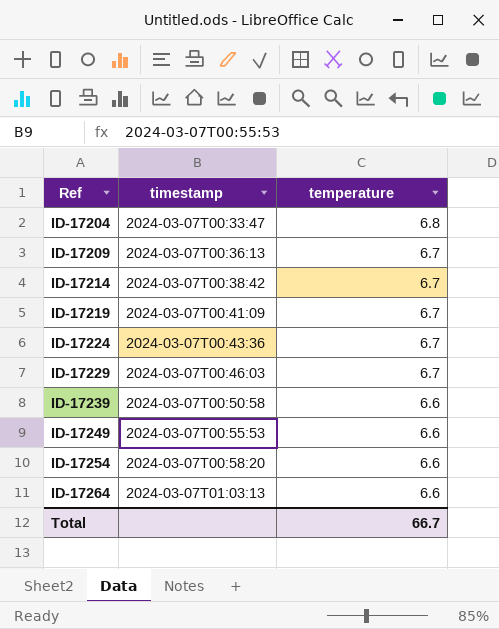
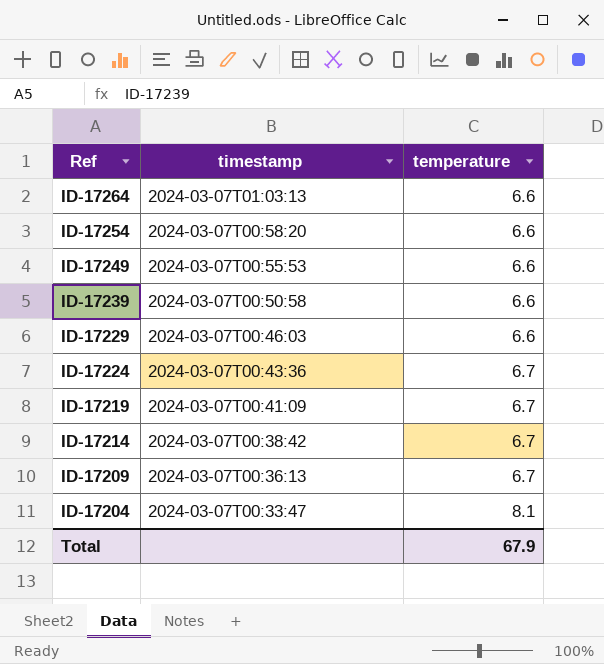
row order: Ref ascending -> Ref descending
ID-17229 | temperature: 6.7 -> 6.6
ID-17204 | temperature: 6.8 -> 8.1
Total | temperature: 66.7 -> 67.9

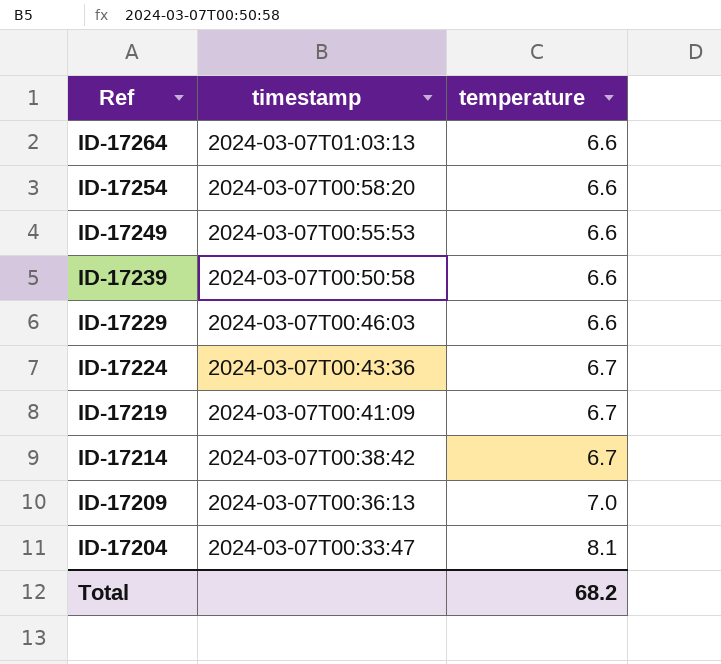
ID-17209 | temperature: 6.7 -> 7.0
Total | temperature: 67.9 -> 68.2

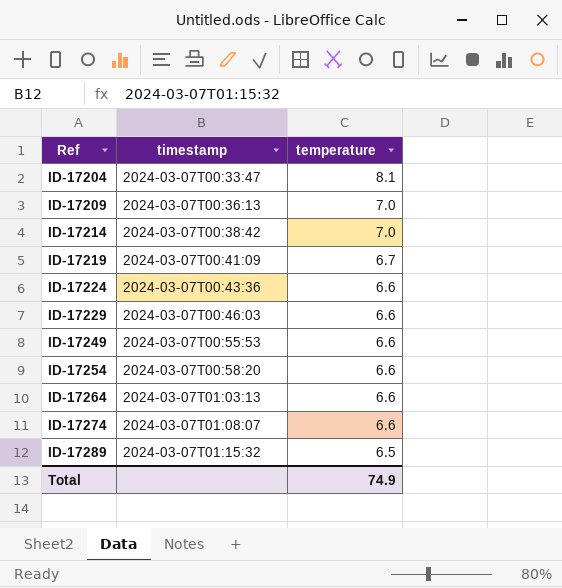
row order: Ref descending -> Ref ascending
row ID-17239: 2024-03-07T00:50:58 | 6.6 -> none
ID-17214 | temperature: 6.7 -> 7.0
ID-17224 | temperature: 6.7 -> 6.6
row ID-17274: none -> 2024-03-07T01:08:07 | 6.6
row ID-17289: none -> 2024-03-07T01:15:32 | 6.5
Total | temperature: 68.2 -> 74.9

